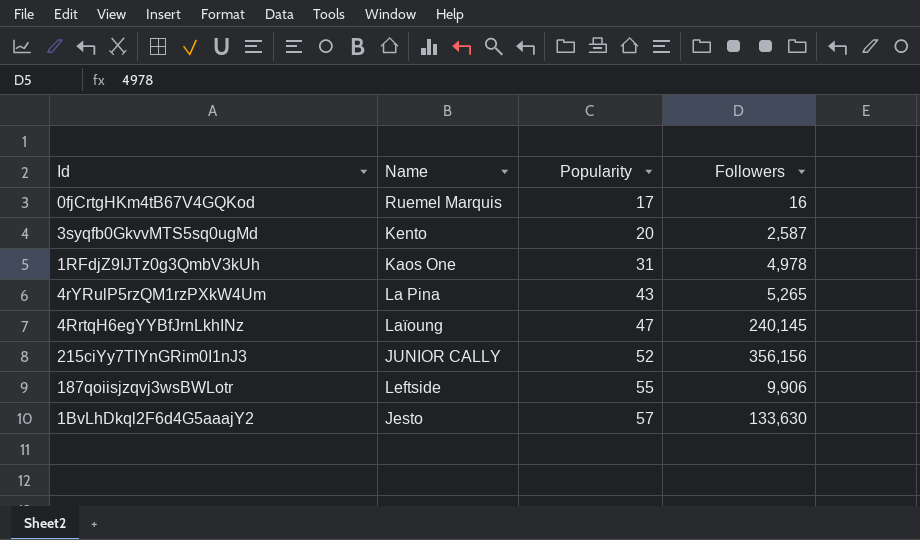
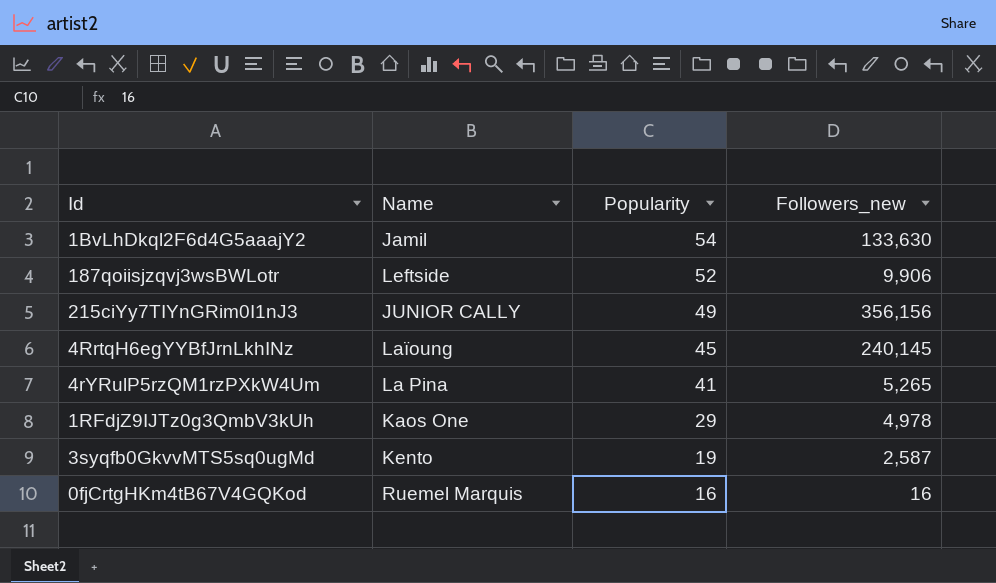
row order: Popularity ascending -> Popularity descending
column name: Followers -> Followers_new
1BvLhDkql2F6d4G5aaajY2 | Name: Jesto -> Jamil
1BvLhDkql2F6d4G5aaajY2 | Popularity: 57 -> 54
187qoiisjzqvj3wsBWLotr | Popularity: 55 -> 52
215ciYy7TIYnGRim0I1nJ3 | Popularity: 52 -> 49
4RrtqH6egYYBfJrnLkhINz | Popularity: 47 -> 45
4rYRulP5rzQM1rzPXkW4Um | Popularity: 43 -> 41
1RFdjZ9IJTz0g3QmbV3kUh | Popularity: 31 -> 29
3syqfb0GkvvMTS5sq0ugMd | Popularity: 20 -> 19
0fjCrtgHKm4tB67V4GQKod | Popularity: 17 -> 16

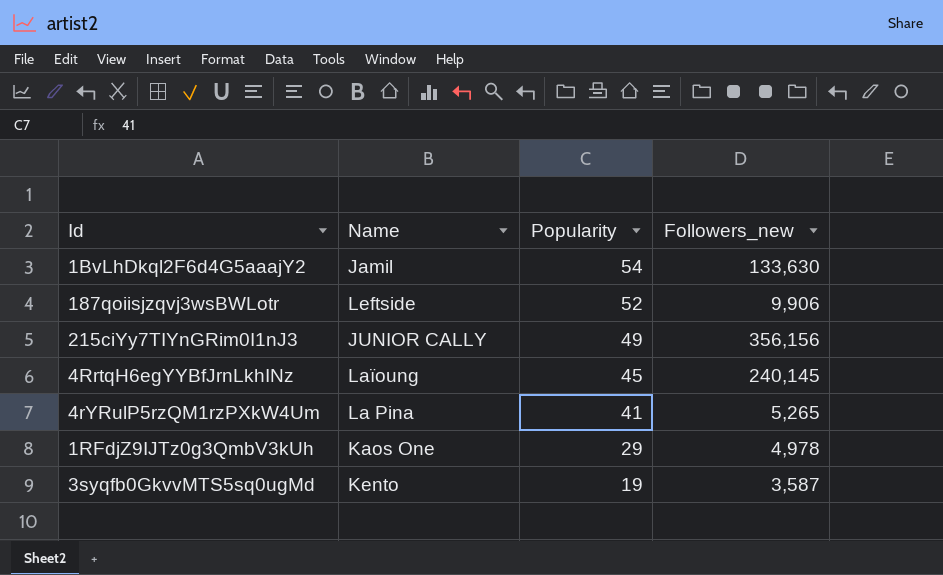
row 0fjCrtgHKm4tB67V4GQKod: Ruemel Marquis | 16 | 16 -> none
3syqfb0GkvvMTS5sq0ugMd | Followers_new: 2,587 -> 3,587

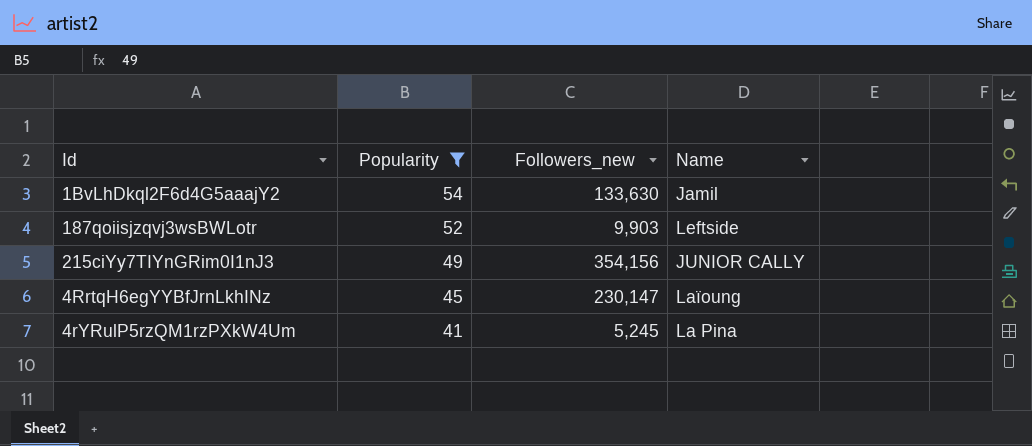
filter: none -> Popularity >= 41
column Name | position: 2 -> 4
187qoiisjzqvj3wsBWLotr | Followers_new: 9,906 -> 9,903
215ciYy7TIYnGRim0I1nJ3 | Followers_new: 356,156 -> 354,156
4RrtqH6egYYBfJrnLkhINz | Followers_new: 240,145 -> 230,147
4rYRulP5rzQM1rzPXkW4Um | Followers_new: 5,265 -> 5,245

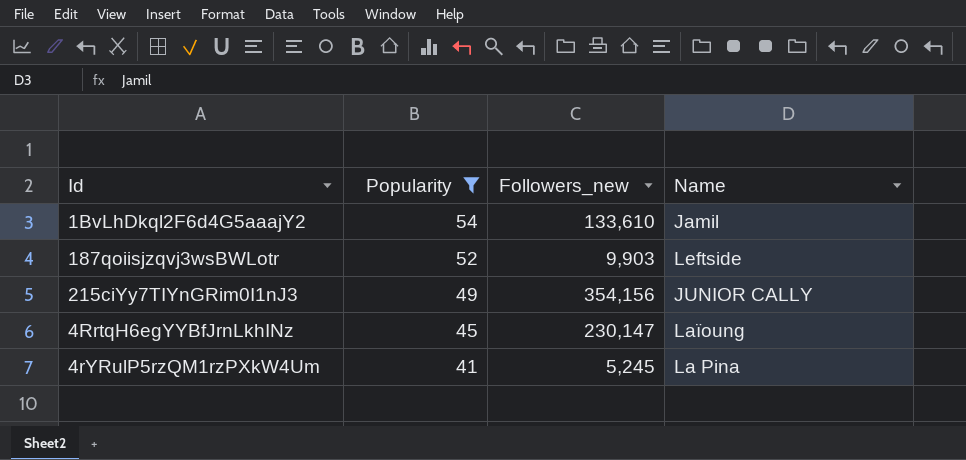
1BvLhDkql2F6d4G5aaajY2 | Followers_new: 133,630 -> 133,610

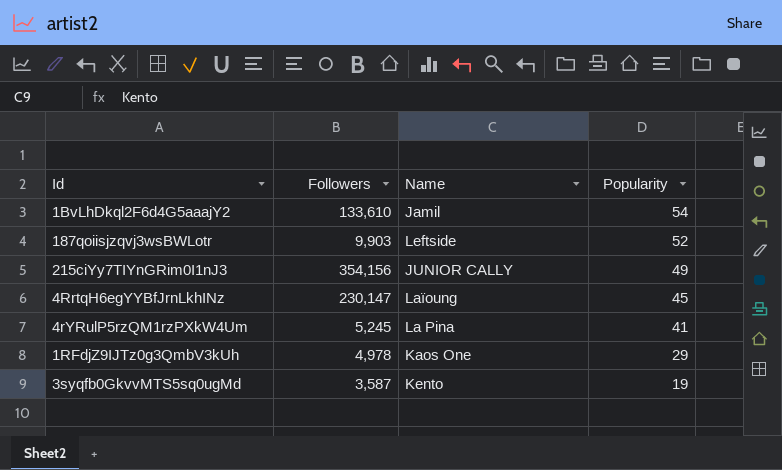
filter: Popularity >= 41 -> none
column name: Followers_new -> Followers
column Popularity | position: 2 -> 4

